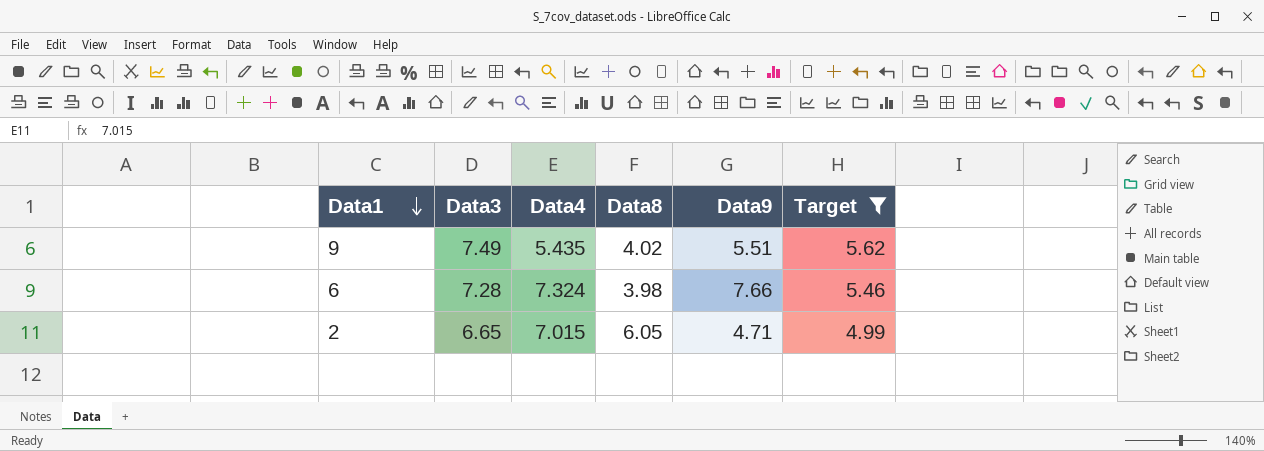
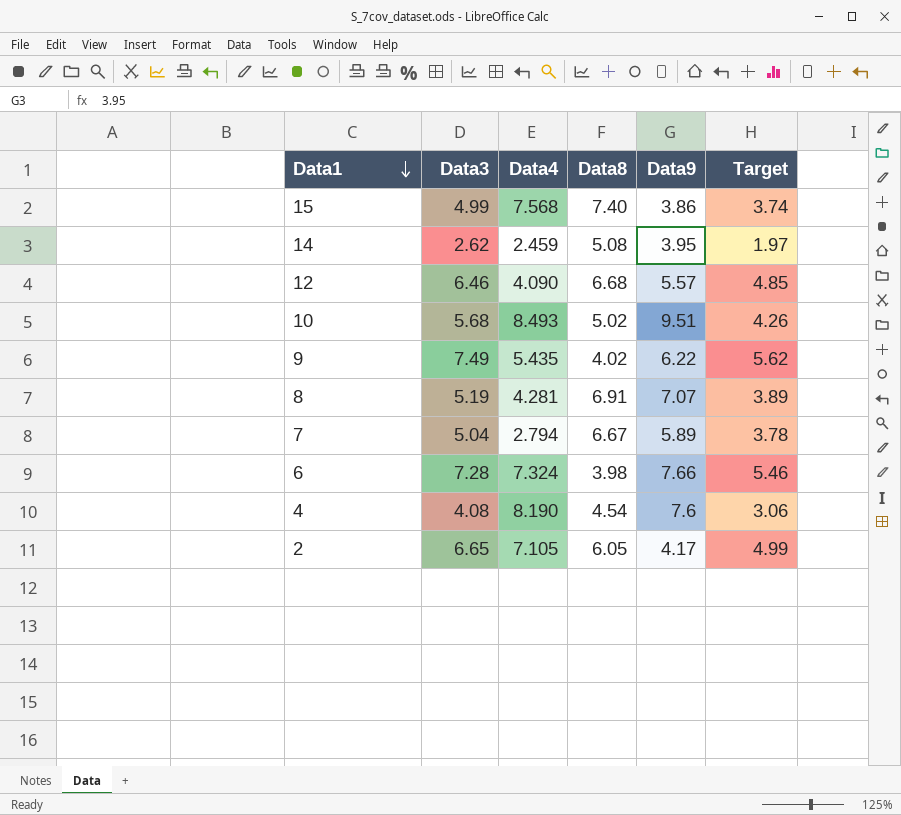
filter: Target >= 4.99 -> none
9 | Data9: 5.51 -> 6.22
2 | Data4: 7.015 -> 7.105
2 | Data9: 4.71 -> 4.17

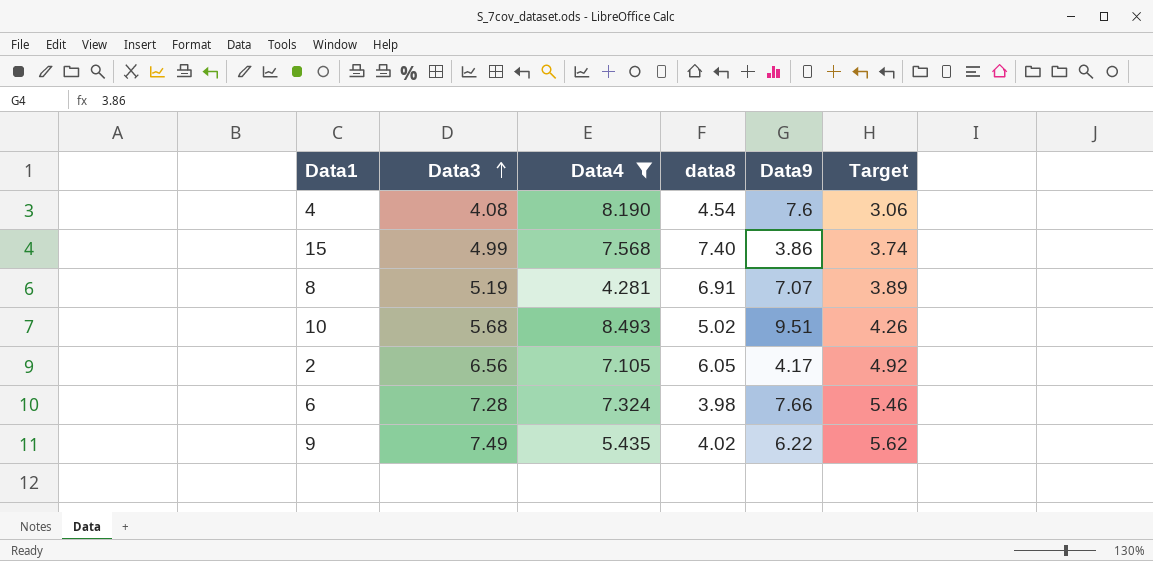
filter: none -> Data4 >= 4.281
row order: Data1 descending -> Data3 ascending
column name: Data8 -> data8
2 | Data3: 6.65 -> 6.56
2 | Target: 4.99 -> 4.92

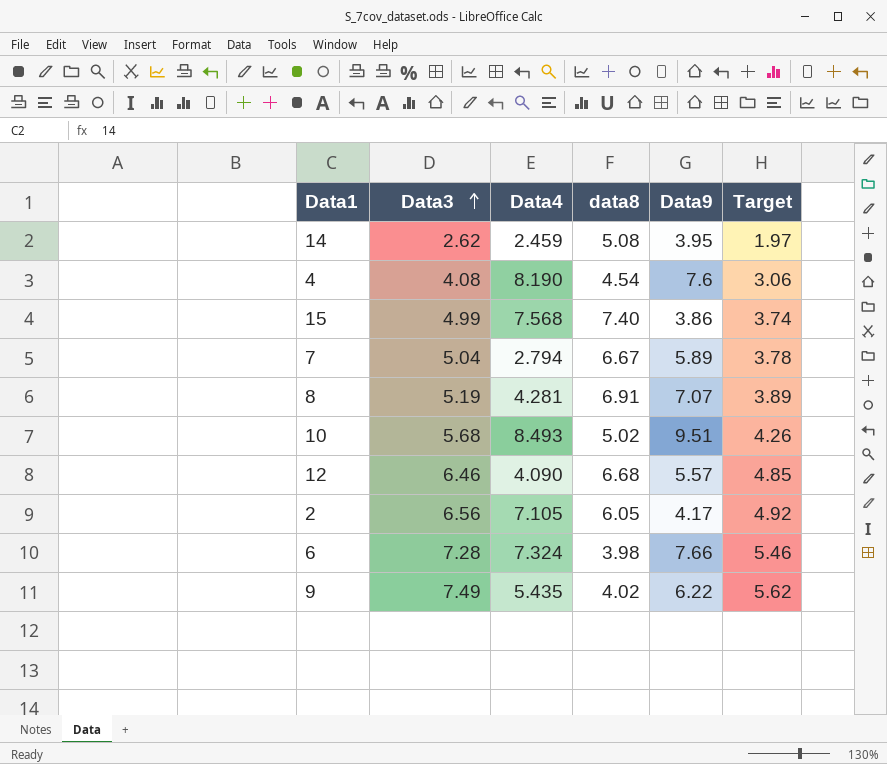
filter: Data4 >= 4.281 -> none

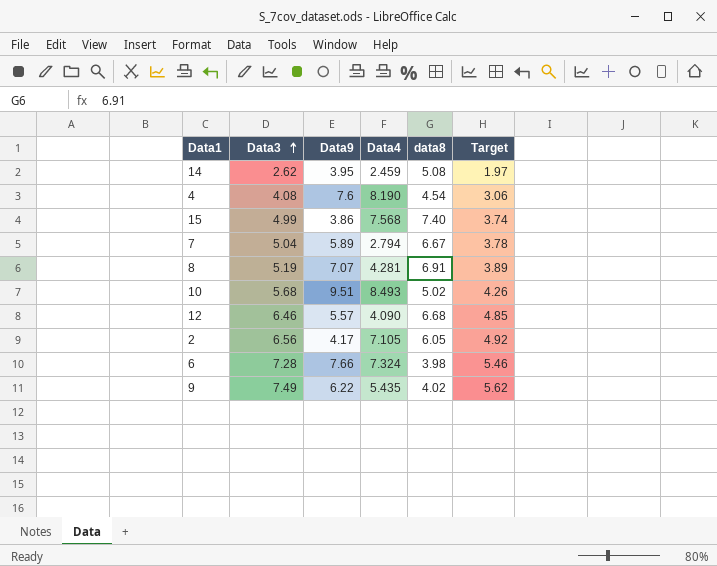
column Data9 | position: 5 -> 3

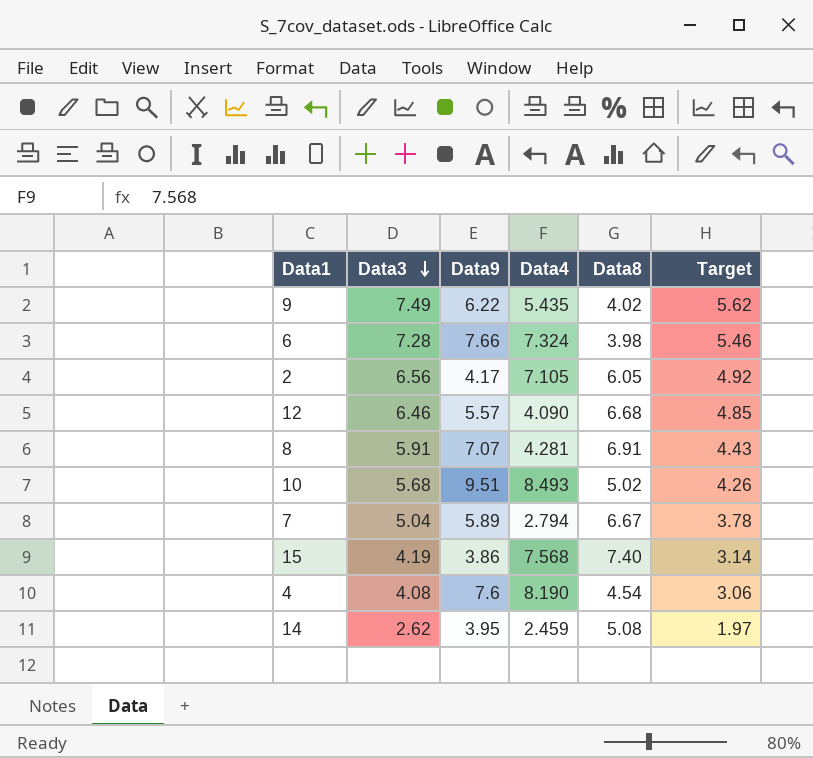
row order: Data3 ascending -> Data3 descending
column name: data8 -> Data8
8 | Data3: 5.19 -> 5.91
8 | Target: 3.89 -> 4.43
15 | Data3: 4.99 -> 4.19
15 | Target: 3.74 -> 3.14

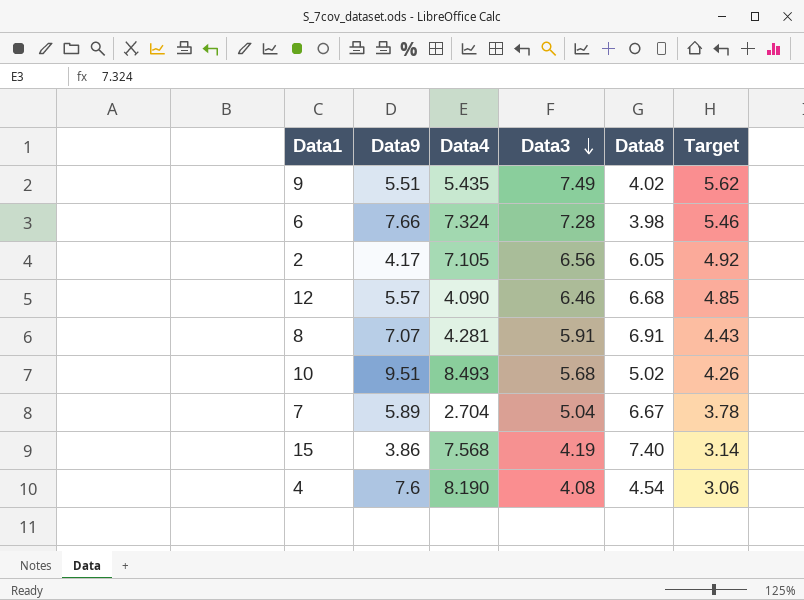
column Data3 | position: 2 -> 4
row 14: 2.62 | 3.95 | 2.459 | 5.08 | 1.97 -> none
9 | Data9: 6.22 -> 5.51
7 | Data4: 2.794 -> 2.704

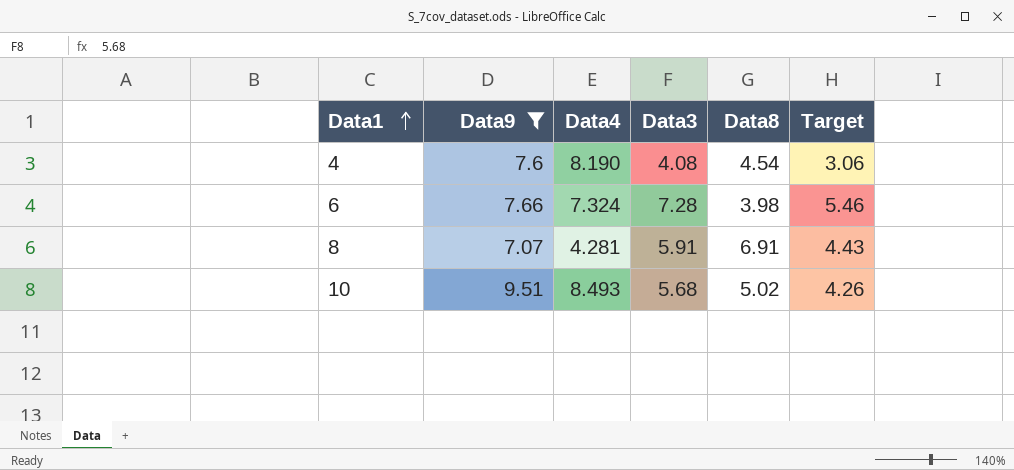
filter: none -> Data9 >= 7.07
row order: Data3 descending -> Data1 ascending

